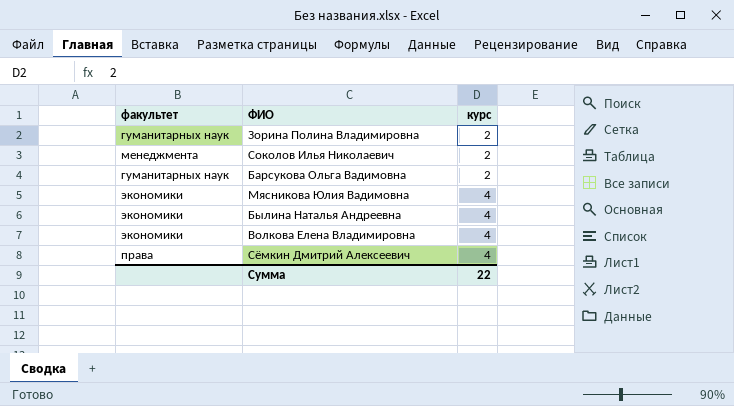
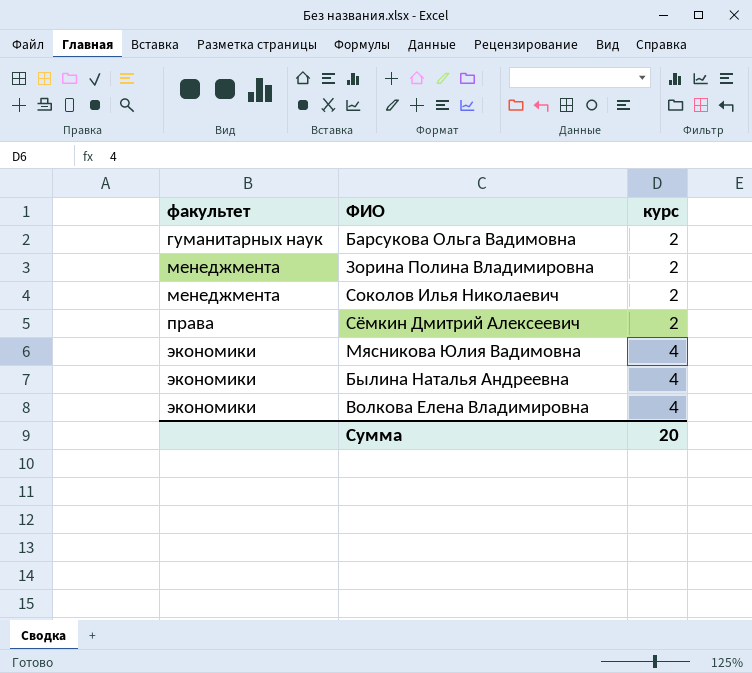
row order: курс ascending -> факультет ascending
Зорина Полина Владимировна | факультет: гуманитарных наук -> менеджмента
Сёмкин Дмитрий Алексеевич | курс: 4 -> 2
Сумма | курс: 22 -> 20

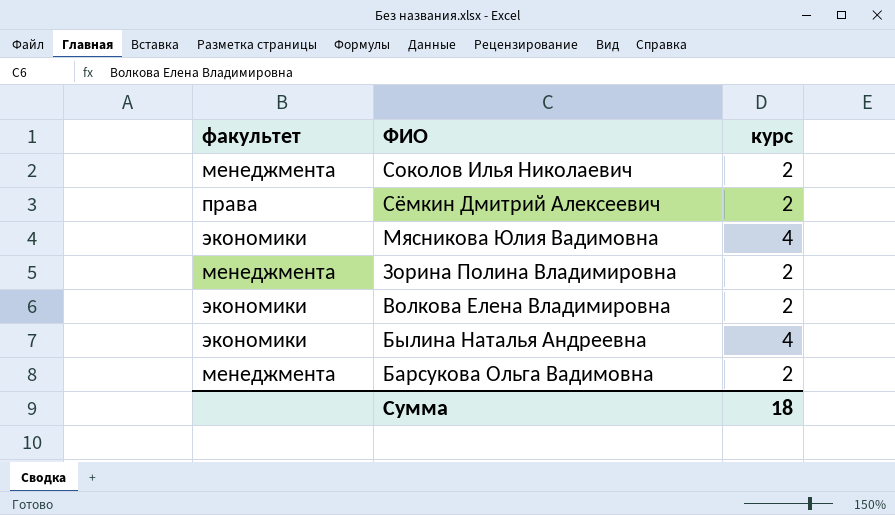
row order: факультет ascending -> ФИО descending
Волкова Елена Владимировна | курс: 4 -> 2
Барсукова Ольга Вадимовна | факультет: гуманитарных наук -> менеджмента
Сумма | курс: 20 -> 18

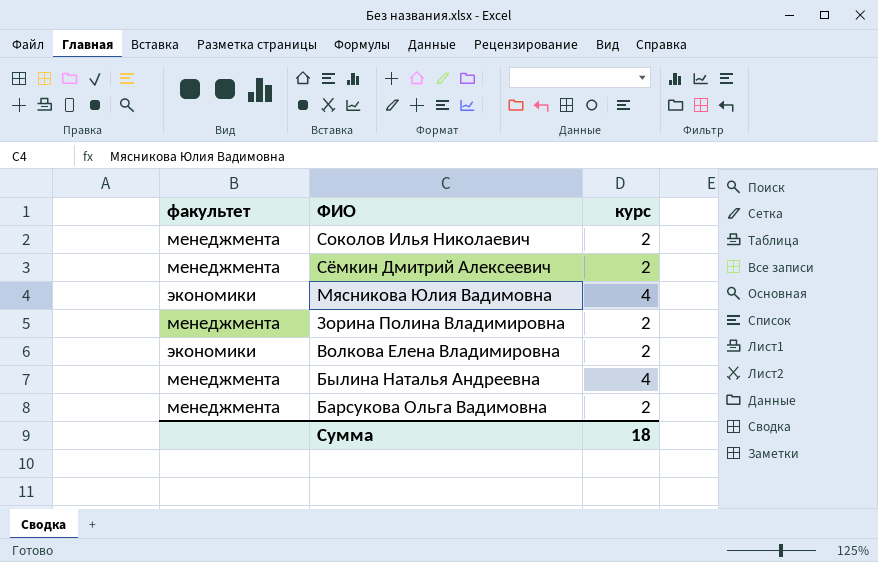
Сёмкин Дмитрий Алексеевич | факультет: права -> менеджмента
Былина Наталья Андреевна | факультет: экономики -> менеджмента

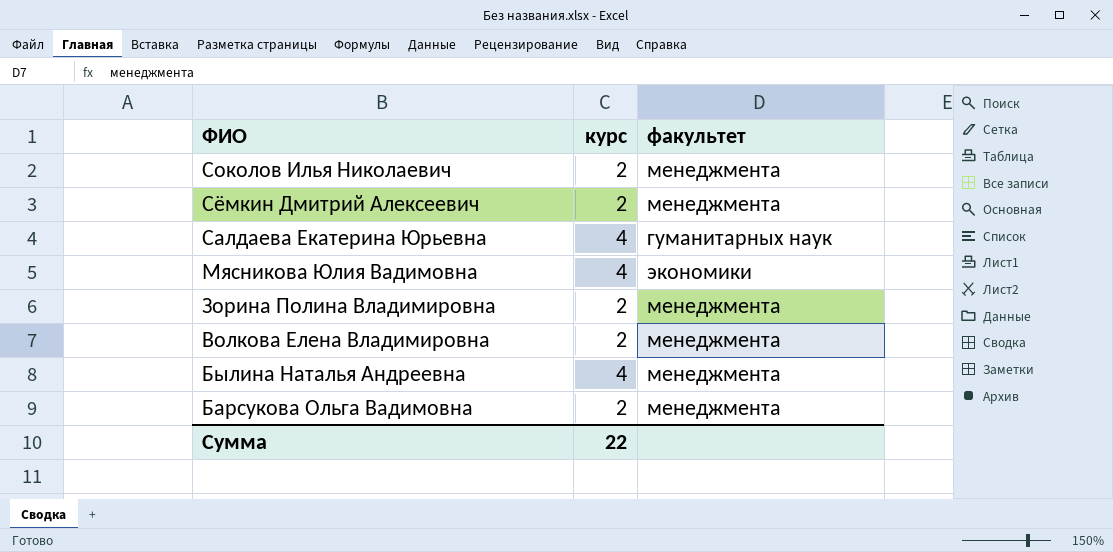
column факультет | position: 1 -> 3
row Салдаева Екатерина Юрьевна: none -> 4 | гуманитарных наук
Волкова Елена Владимировна | факультет: экономики -> менеджмента
Сумма | курс: 18 -> 22

